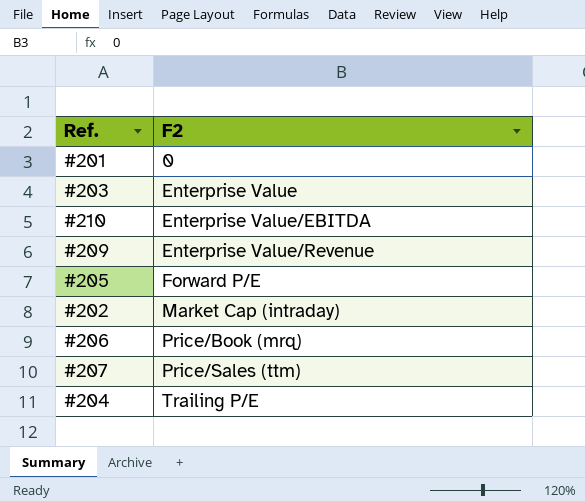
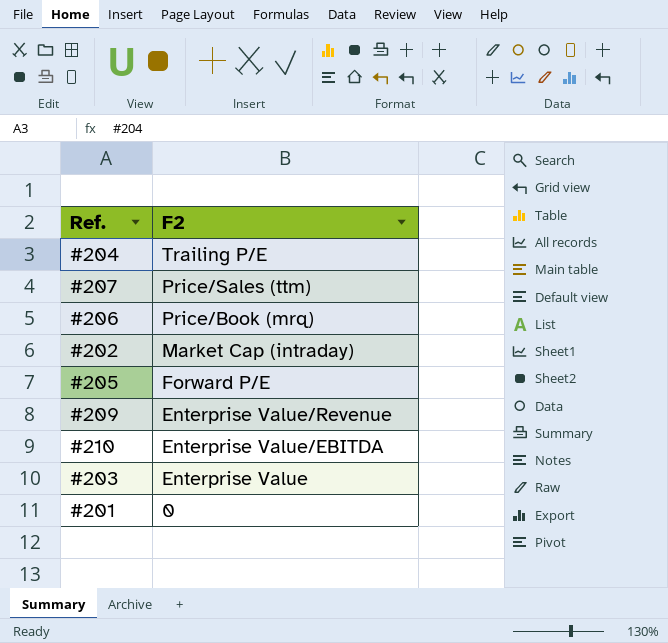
row order: F2 ascending -> F2 descending

